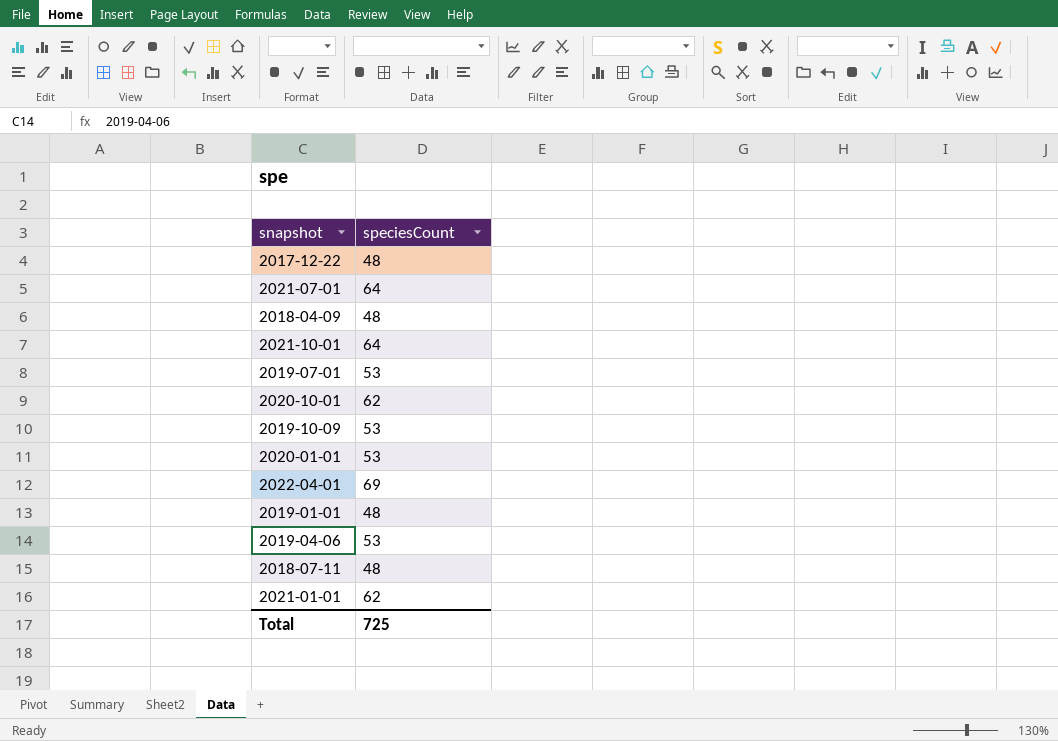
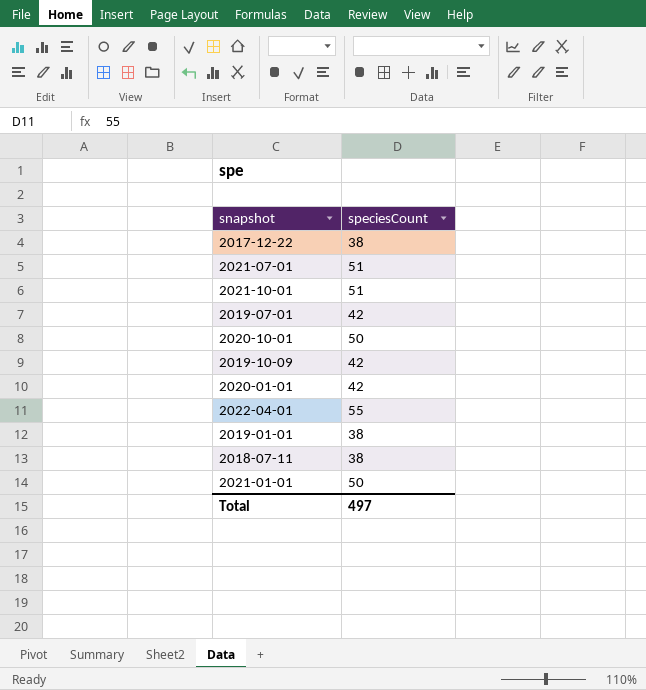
row 2018-04-09: 48 -> none
row 2019-04-06: 53 -> none
2017-12-22 | speciesCount: 48 -> 38
2021-07-01 | speciesCount: 64 -> 51
2021-10-01 | speciesCount: 64 -> 51
2019-07-01 | speciesCount: 53 -> 42
2020-10-01 | speciesCount: 62 -> 50
2019-10-09 | speciesCount: 53 -> 42
2020-01-01 | speciesCount: 53 -> 42
2022-04-01 | speciesCount: 69 -> 55
2019-01-01 | speciesCount: 48 -> 38
2018-07-11 | speciesCount: 48 -> 38
2021-01-01 | speciesCount: 62 -> 50
Total | speciesCount: 725 -> 497

